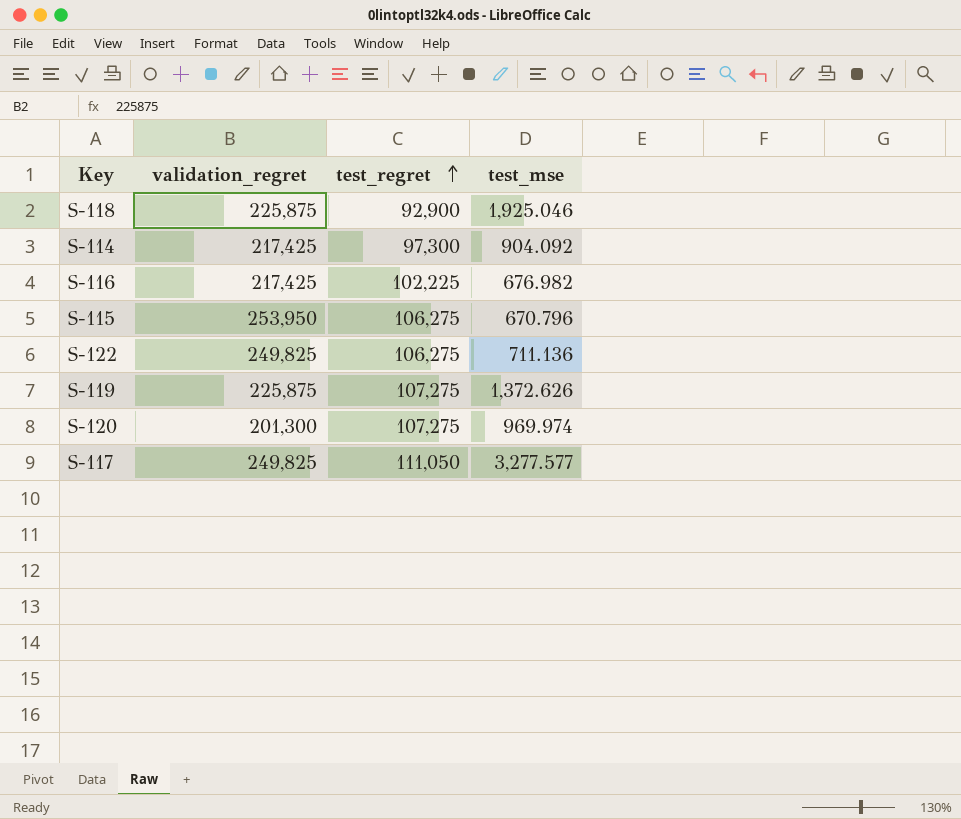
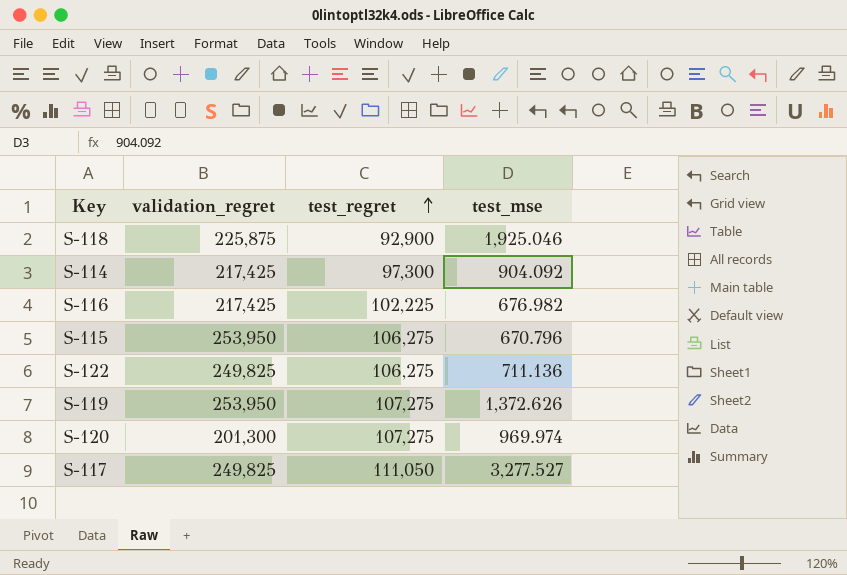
S-119 | validation_regret: 225,875 -> 253,950
S-117 | test_mse: 3,277.577 -> 3,277.527

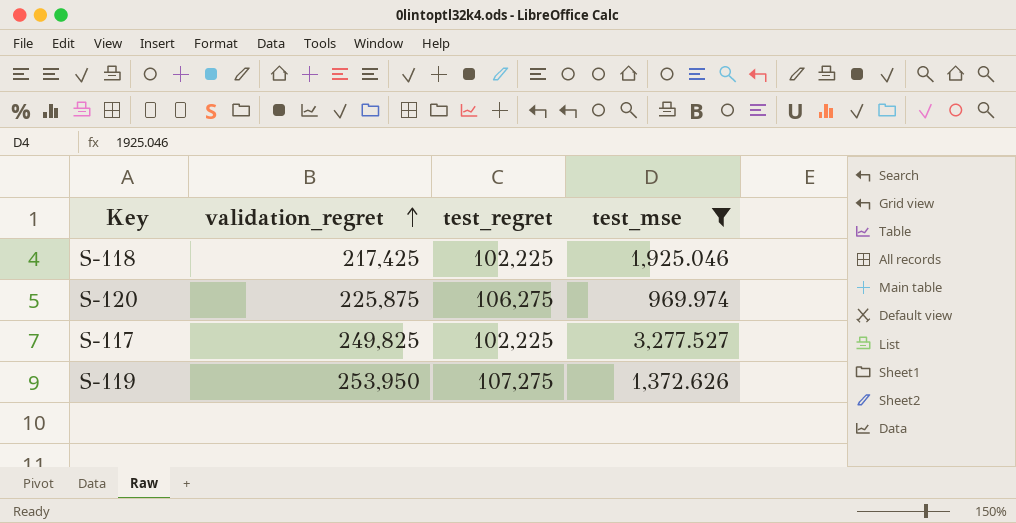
filter: none -> test_mse >= 969.974
row order: test_regret ascending -> validation_regret ascending
S-118 | validation_regret: 225,875 -> 217,425
S-118 | test_regret: 92,900 -> 102,225
S-120 | validation_regret: 201,300 -> 225,875
S-120 | test_regret: 107,275 -> 106,275
S-117 | test_regret: 111,050 -> 102,225

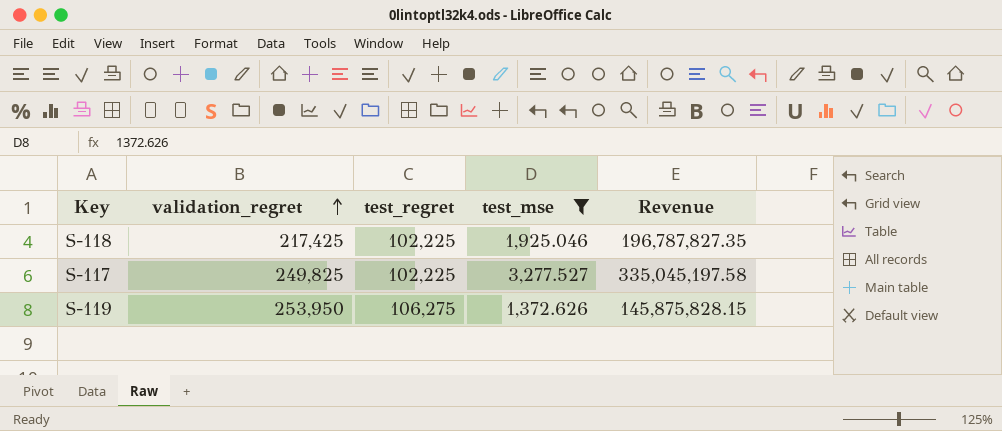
column Revenue | formula: none -> [test_regret] * [test_mse]
row S-120: 225,875 | 106,275 | 969.974 -> none
S-119 | test_regret: 107,275 -> 106,275

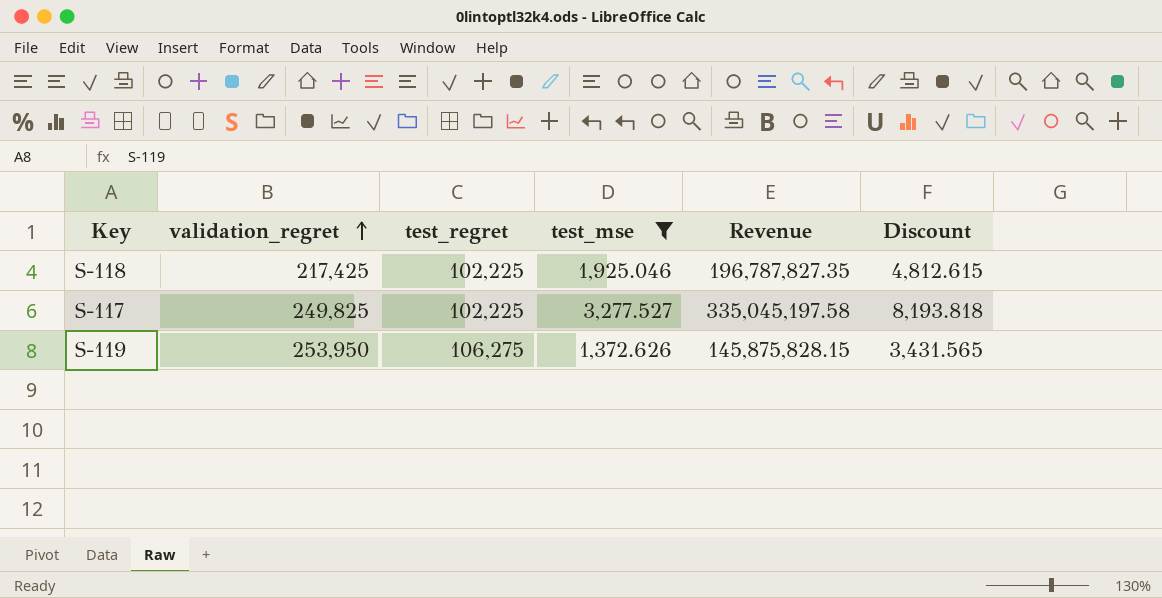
column Discount | formula: none -> [test_mse] * 2.5

